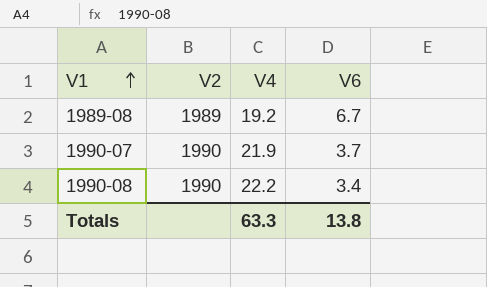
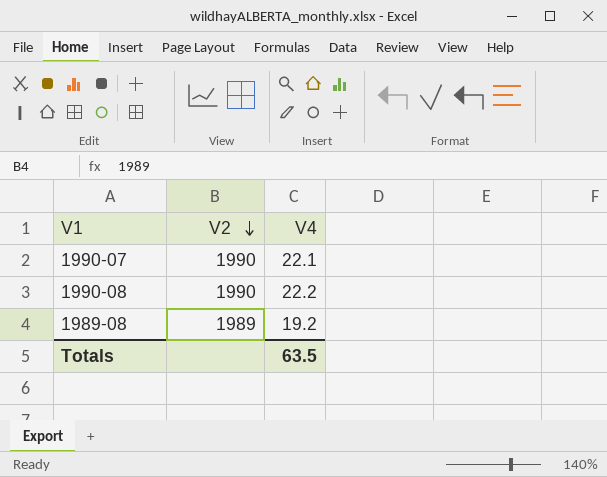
row order: V1 ascending -> V2 descending
column V6 | position: 4 -> none
1990-07 | V4: 21.9 -> 22.1
Totals | V4: 63.3 -> 63.5

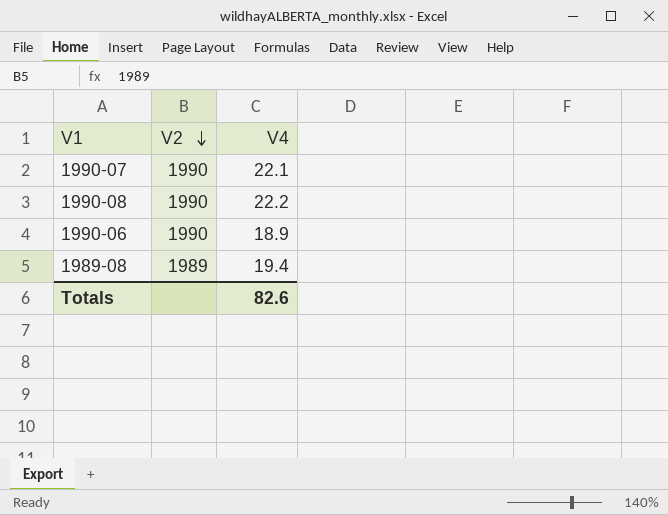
row 1990-06: none -> 1990 | 18.9
1989-08 | V4: 19.2 -> 19.4
Totals | V4: 63.5 -> 82.6

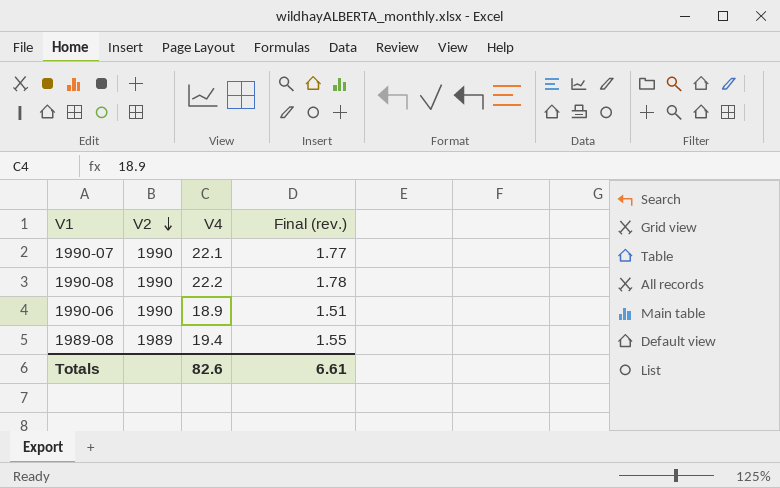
column Final (rev.) | formula: none -> [V4] * 0.08

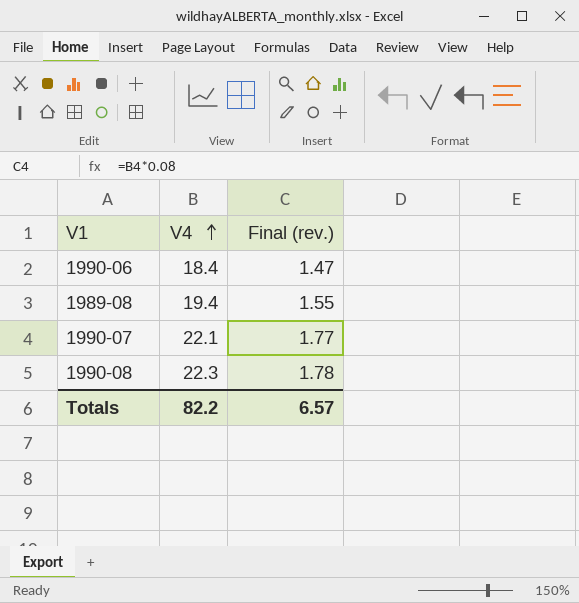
row order: V2 descending -> V4 ascending
column V2 | position: 2 -> none
1990-06 | V4: 18.9 -> 18.4
1990-06 | Final (rev.): 1.51 -> 1.47
1990-08 | V4: 22.2 -> 22.3
Totals | V4: 82.6 -> 82.2
Totals | Final (rev.): 6.61 -> 6.57

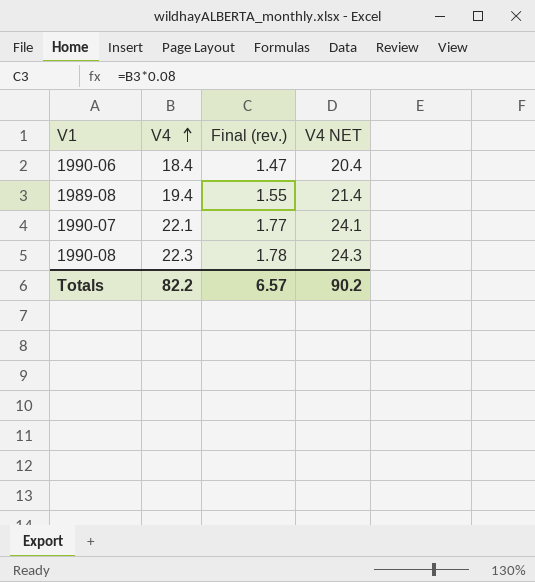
column V4 NET | formula: none -> [V4] + 2

